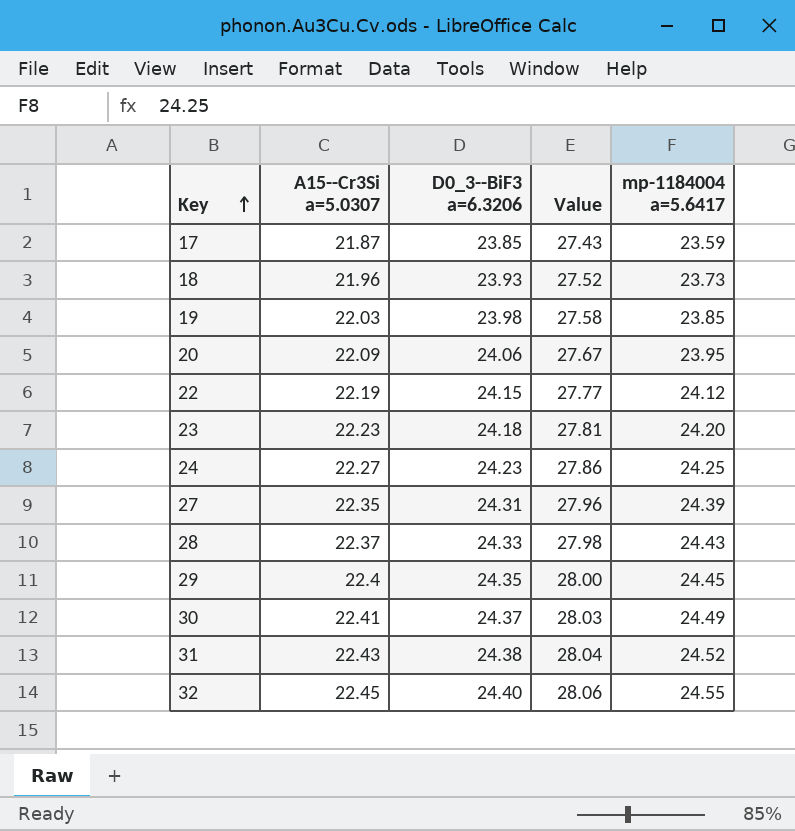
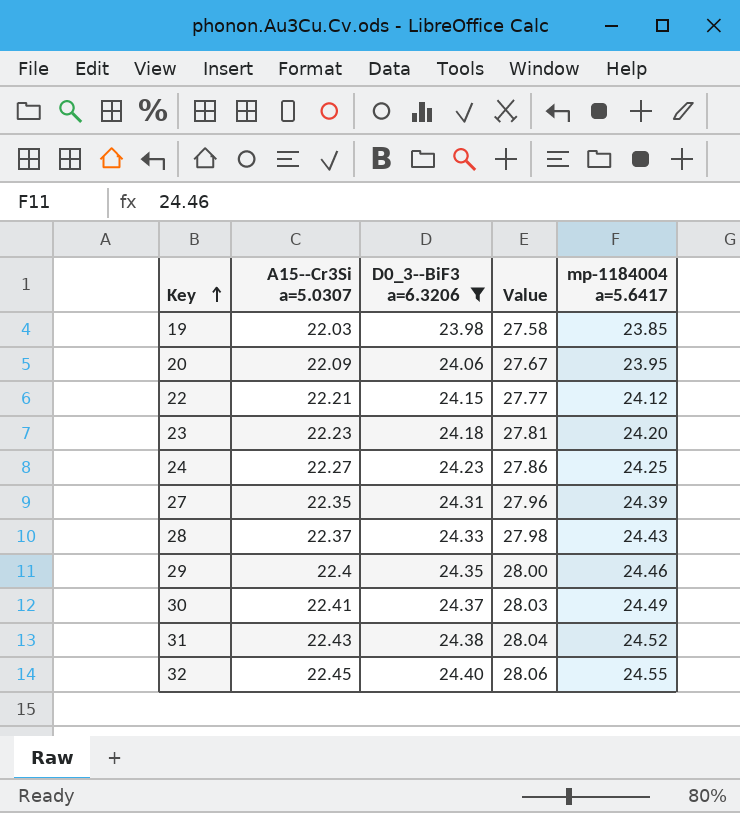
filter: none -> D0_3--BiF3 a=6.3206 >= 23.98
22 | A15--Cr3Si a=5.0307: 22.19 -> 22.21
29 | mp-1184004 a=5.6417: 24.45 -> 24.46

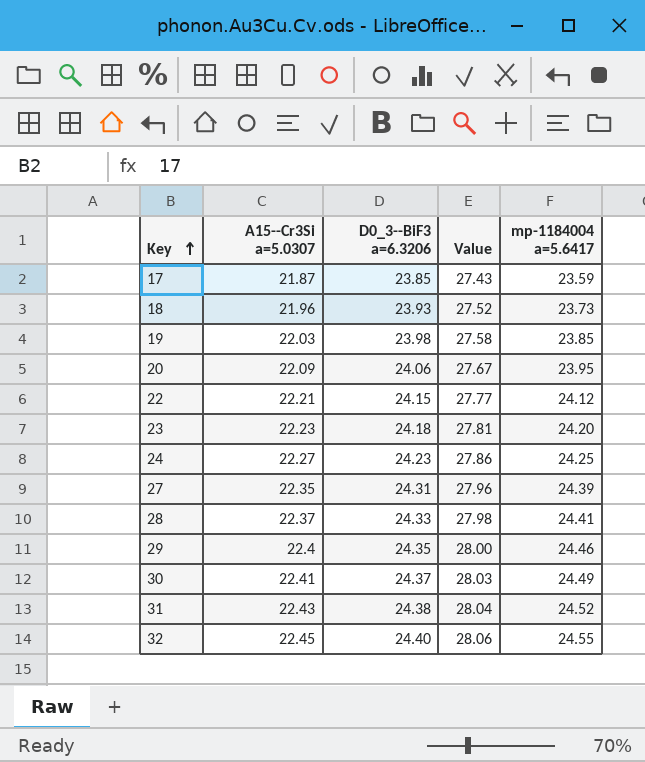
filter: D0_3--BiF3 a=6.3206 >= 23.98 -> none
28 | mp-1184004 a=5.6417: 24.43 -> 24.41

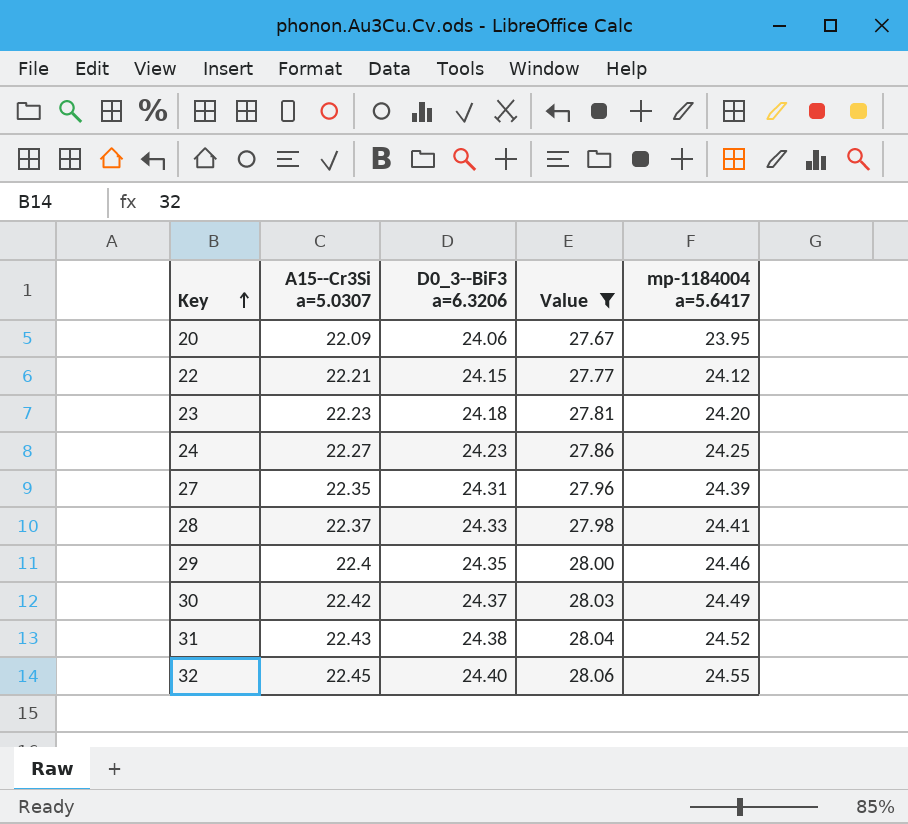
filter: none -> Value >= 27.67
30 | A15--Cr3Si a=5.0307: 22.41 -> 22.42

